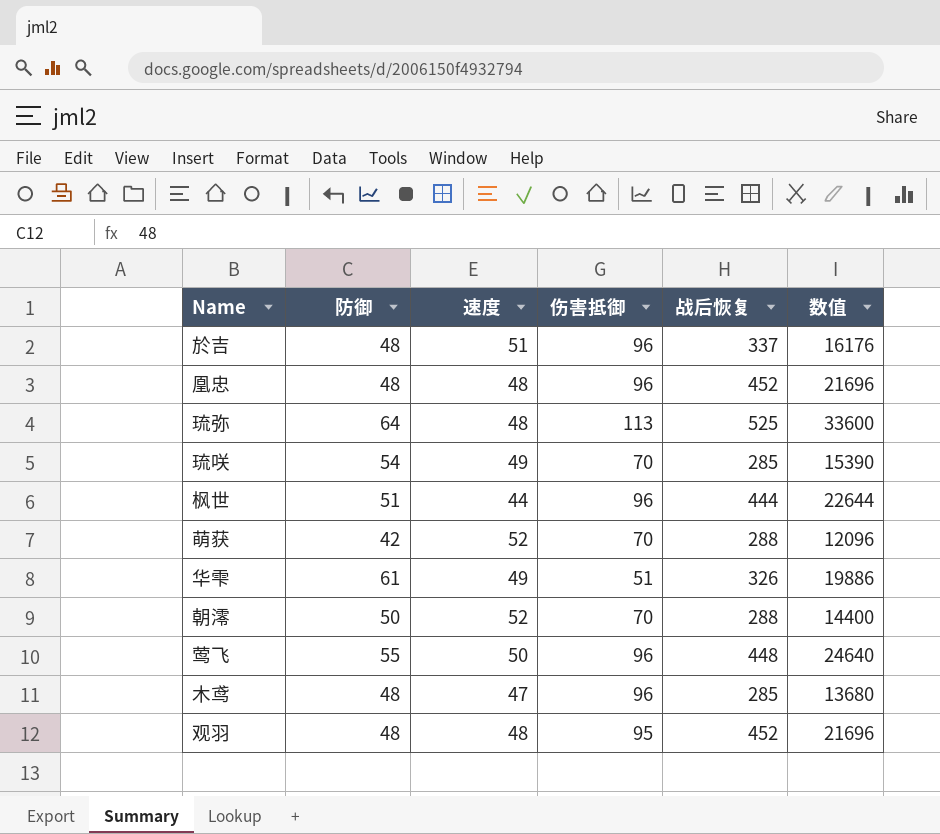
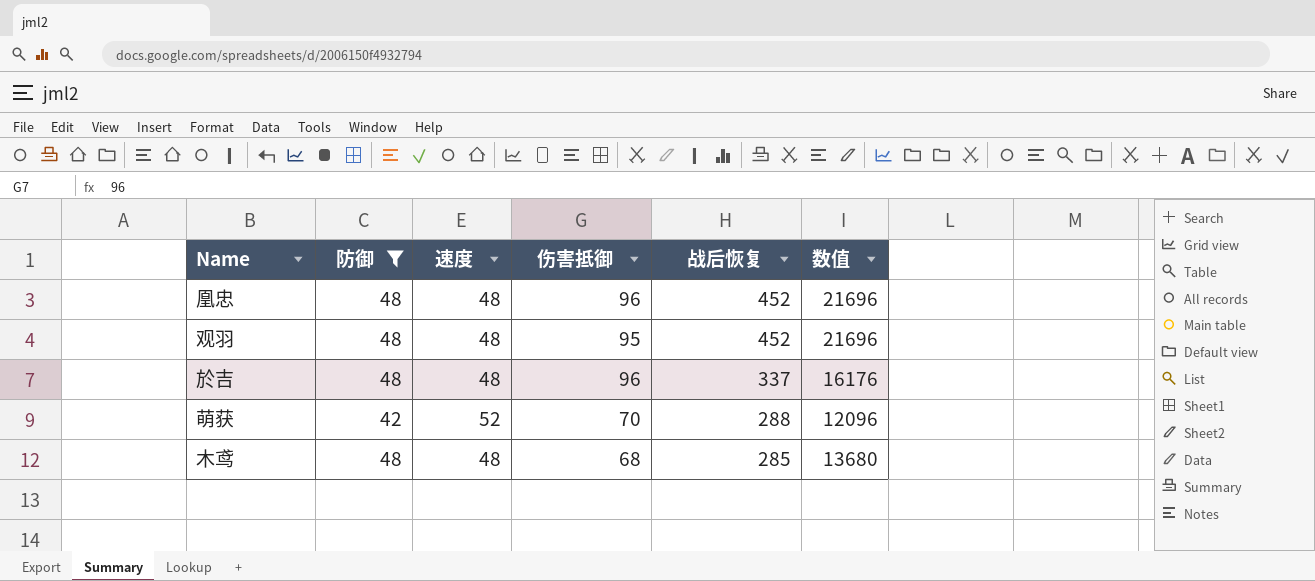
filter: none -> 防御 <= 48
row order: none -> 战后恢复 descending
於吉 | 速度: 51 -> 48
木鸢 | 速度: 47 -> 48
木鸢 | 伤害抵御: 96 -> 68

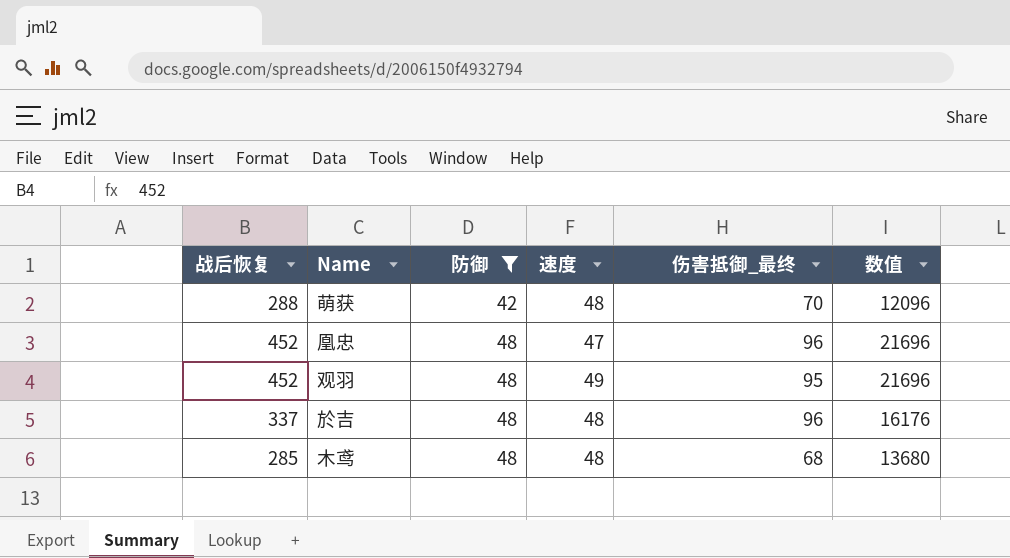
row order: 战后恢复 descending -> 防御 ascending
column 战后恢复 | position: 5 -> 1
column name: 伤害抵御 -> 伤害抵御_最终
萌获 | 速度: 52 -> 48
凰忠 | 速度: 48 -> 47
观羽 | 速度: 48 -> 49

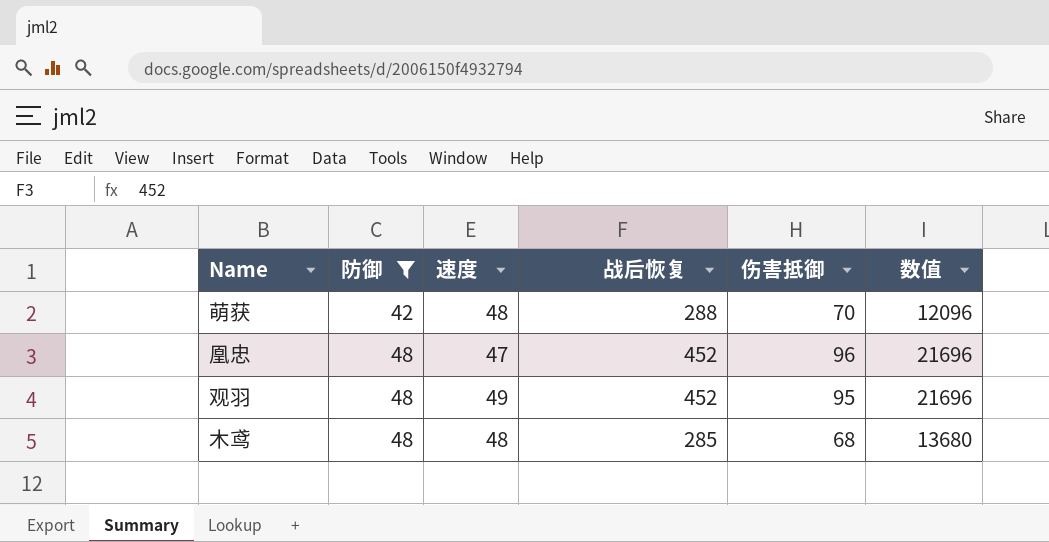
column 战后恢复 | position: 1 -> 4
column name: 伤害抵御_最终 -> 伤害抵御
row 於吉: 337 | 48 | 48 | 96 | 16176 -> none

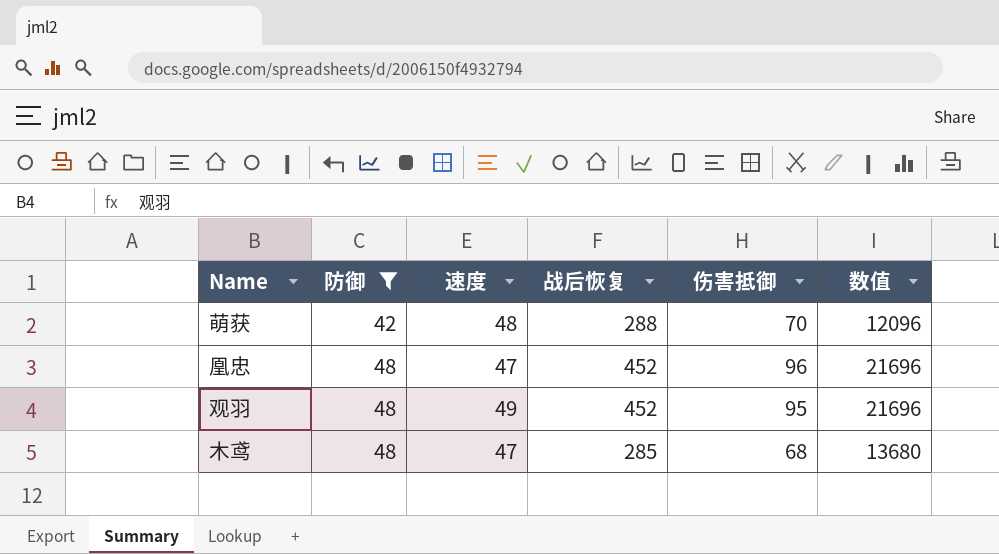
木鸢 | 速度: 48 -> 47

